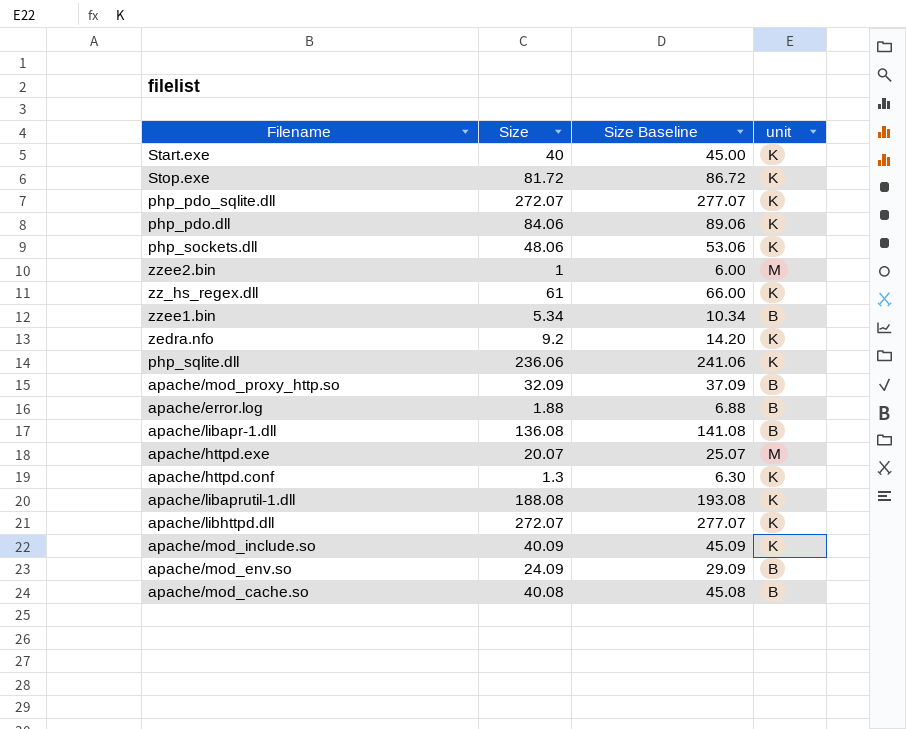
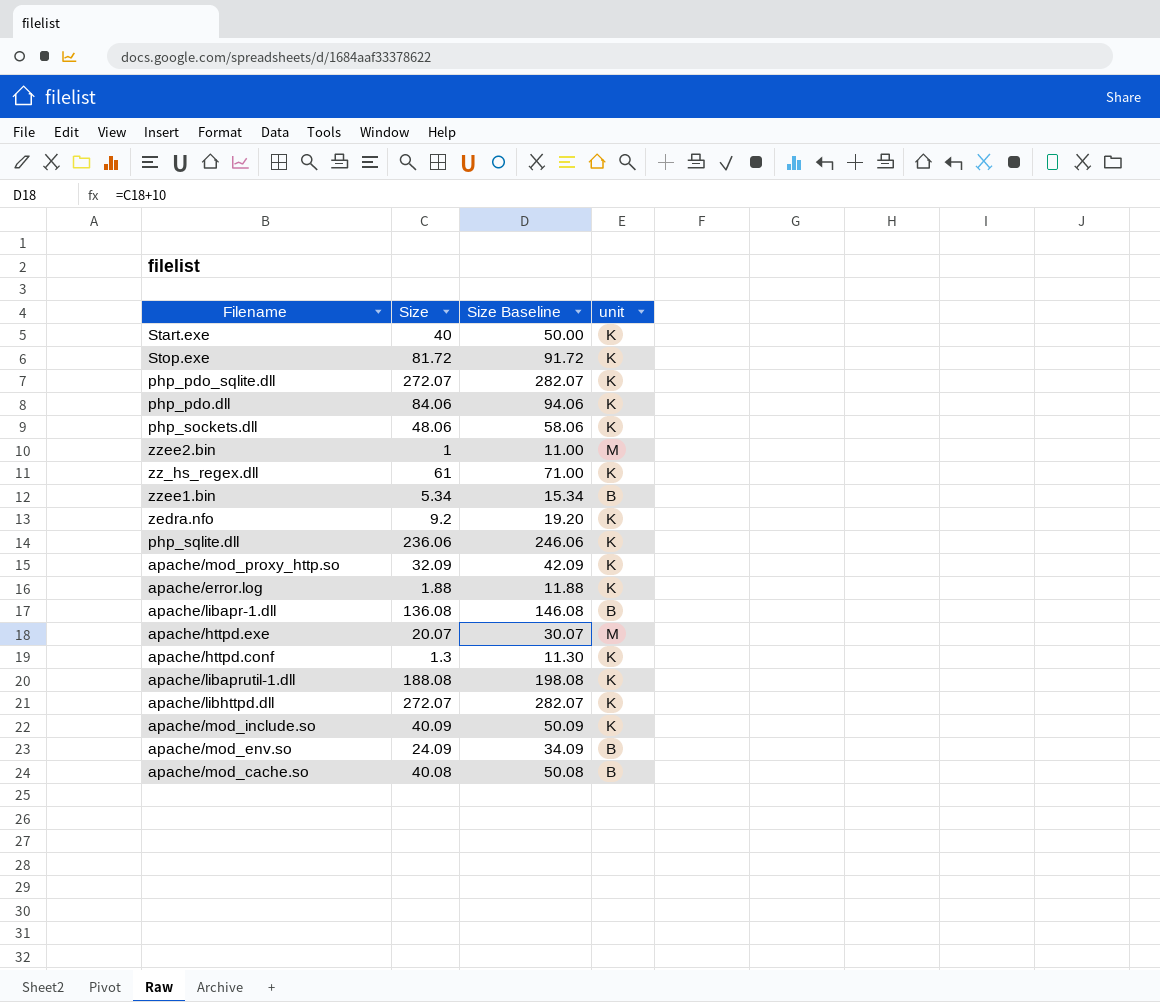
column Size Baseline | formula: [Size] + 5 -> [Size] + 10
apache/mod_proxy_http.so | unit: B -> K
apache/error.log | unit: B -> K

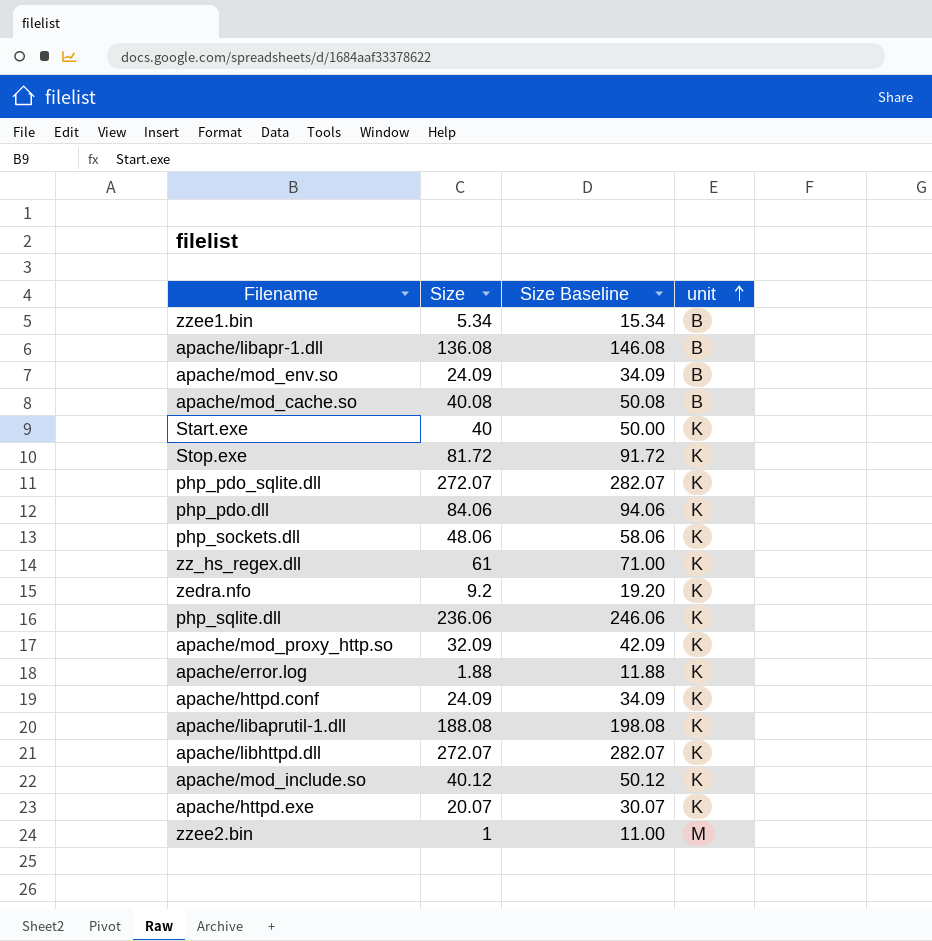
row order: none -> unit ascending
apache/httpd.conf | Size: 1.3 -> 24.09
apache/httpd.conf | Size Baseline: 11.30 -> 34.09
apache/mod_include.so | Size: 40.09 -> 40.12
apache/mod_include.so | Size Baseline: 50.09 -> 50.12
apache/httpd.exe | unit: M -> K

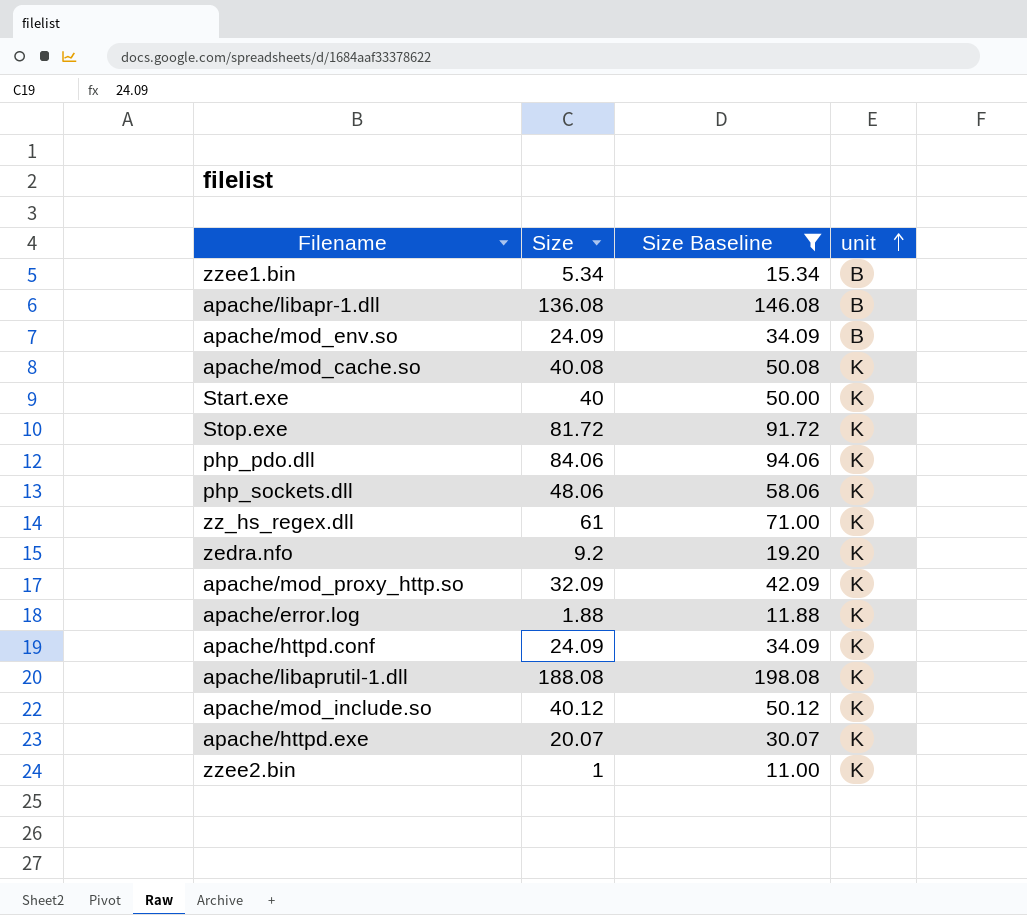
filter: none -> Size Baseline <= 198.08
apache/mod_cache.so | unit: B -> K
zzee2.bin | unit: M -> K

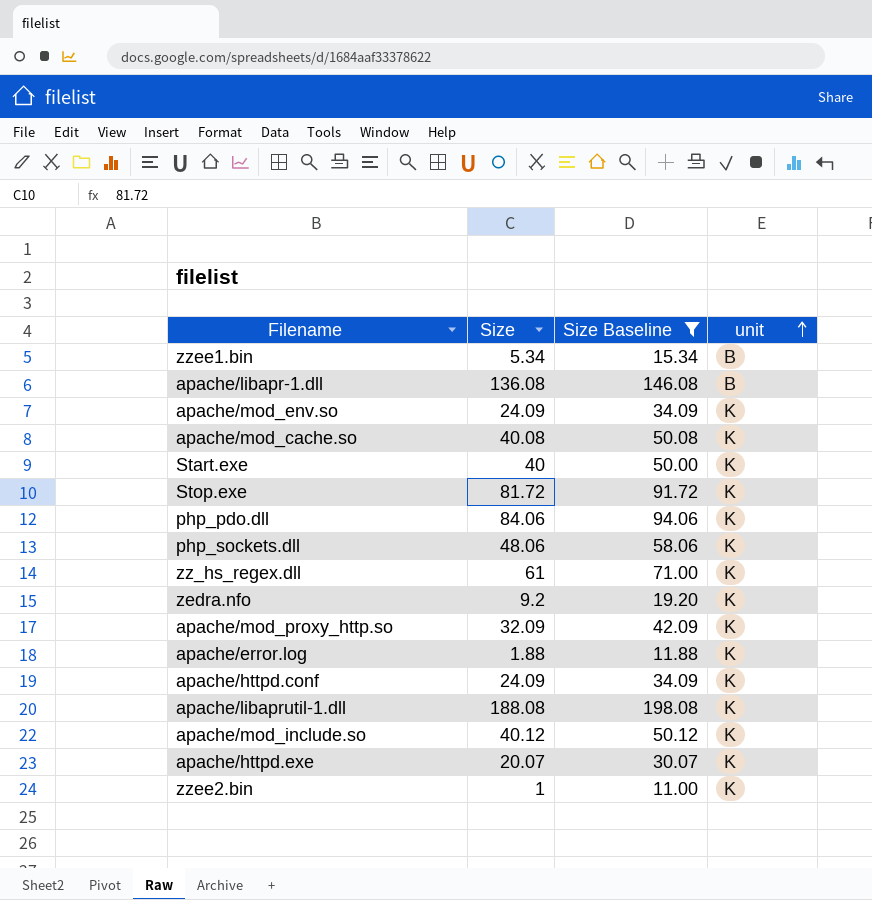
apache/mod_env.so | unit: B -> K

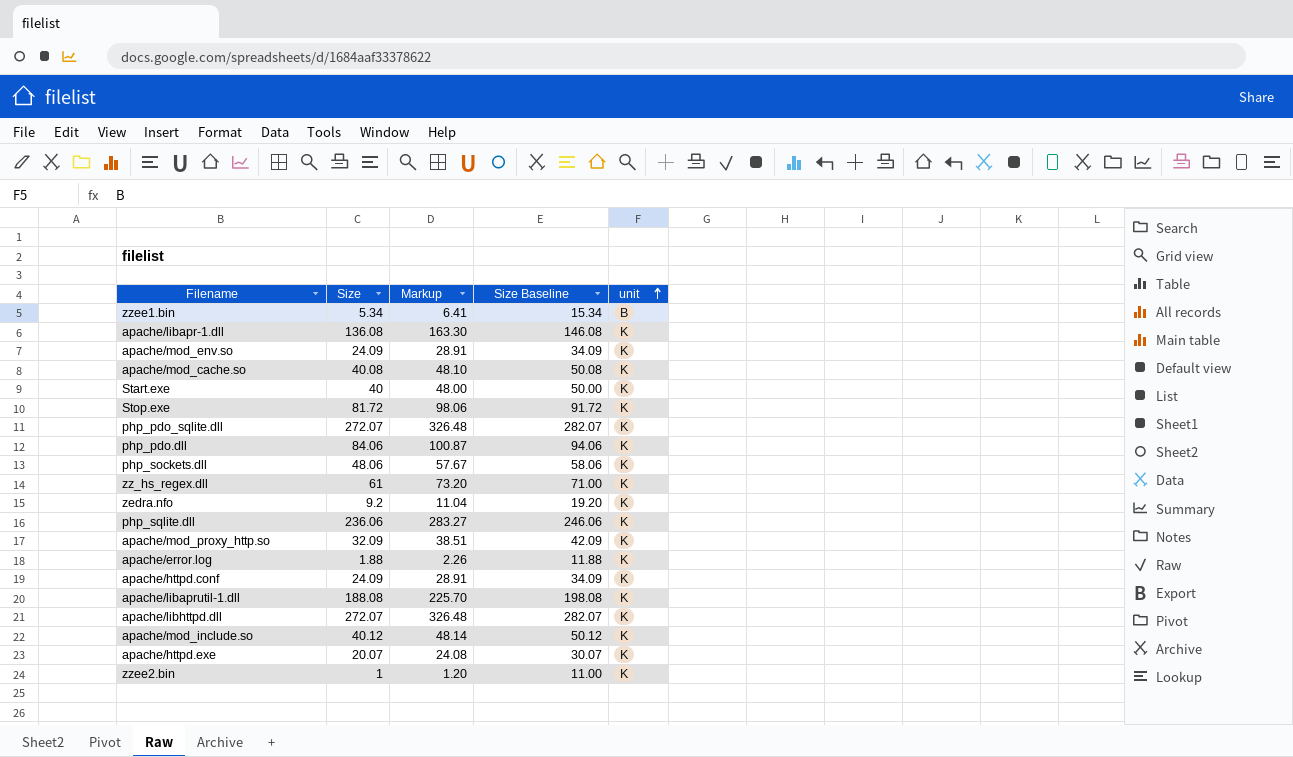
filter: Size Baseline <= 198.08 -> none
column Markup | formula: none -> [Size] * 1.2
apache/libapr-1.dll | unit: B -> K

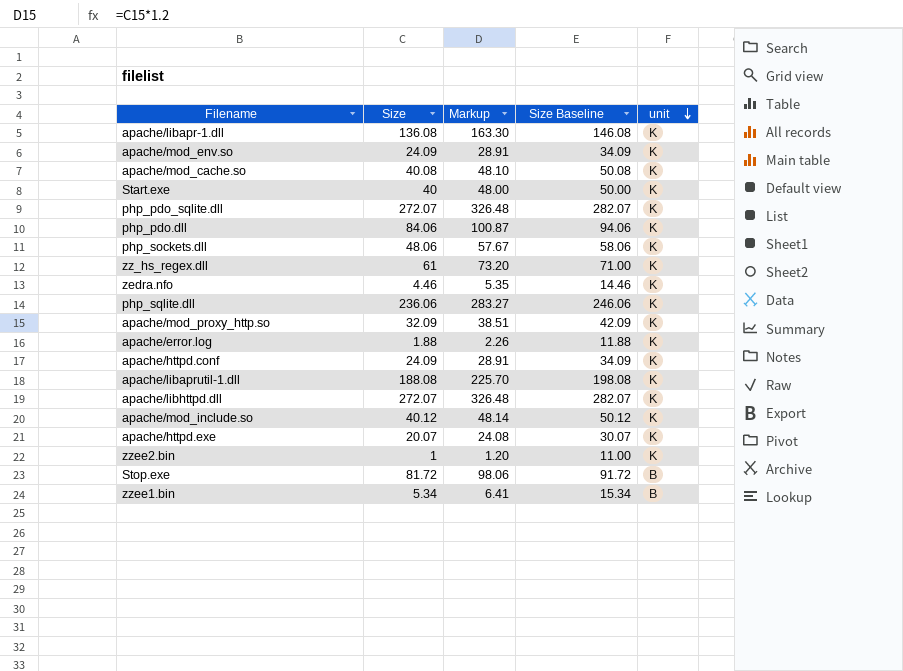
row order: unit ascending -> unit descending
zedra.nfo | Size: 9.2 -> 4.46
zedra.nfo | Markup: 11.04 -> 5.35
zedra.nfo | Size Baseline: 19.20 -> 14.46
Stop.exe | unit: K -> B

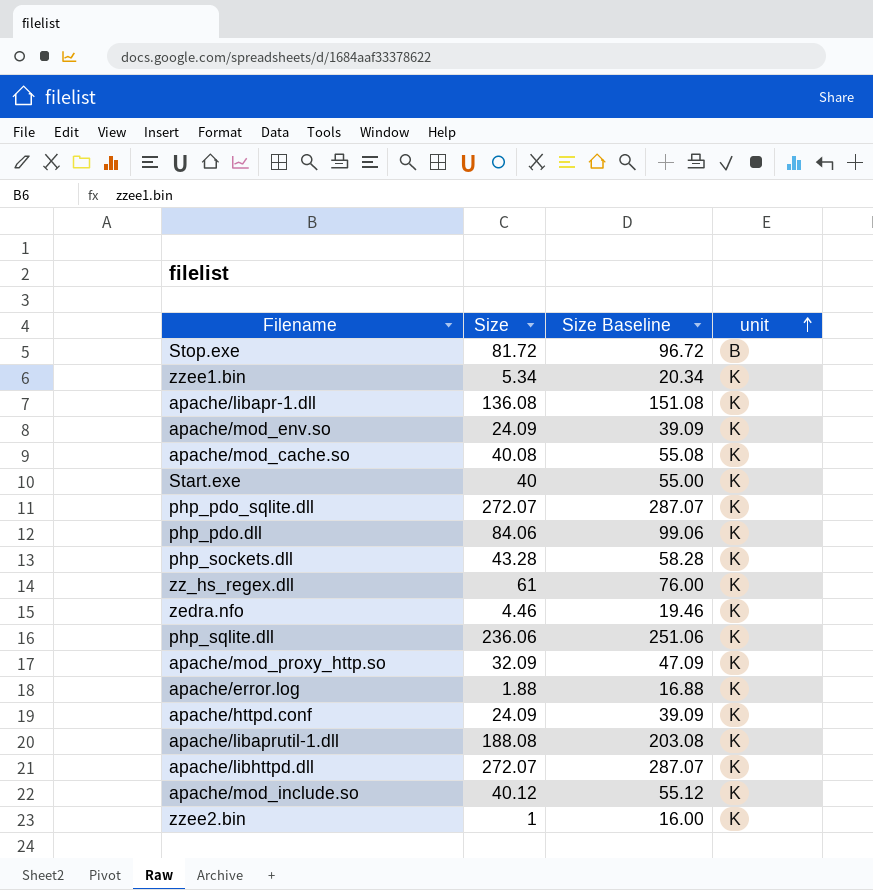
row order: unit descending -> unit ascending
column Markup | formula: [Size] * 1.2 -> none
column Size Baseline | formula: [Size] + 10 -> [Size] + 15
row apache/httpd.exe: 20.07 | 24.08 | 30.07 | K -> none
zzee1.bin | unit: B -> K
php_sockets.dll | Size: 48.06 -> 43.28

